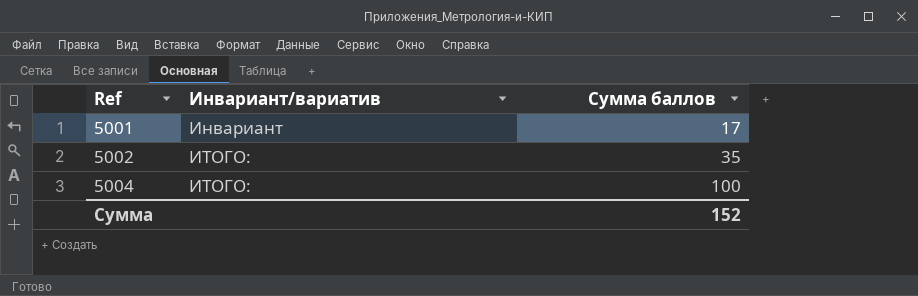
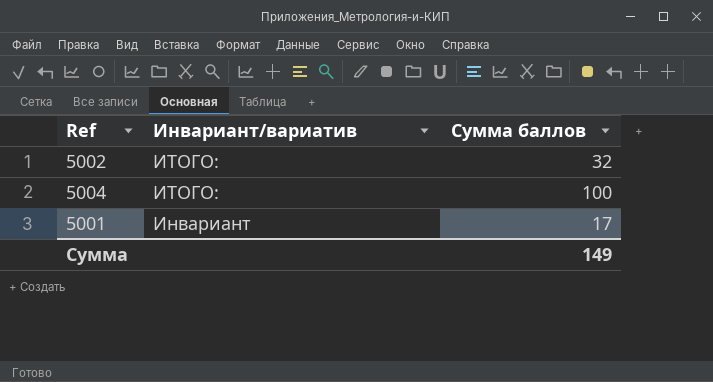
row order: Ref ascending -> Инвариант/вариатив descending
5002 | Сумма баллов: 35 -> 32
Сумма | Сумма баллов: 152 -> 149

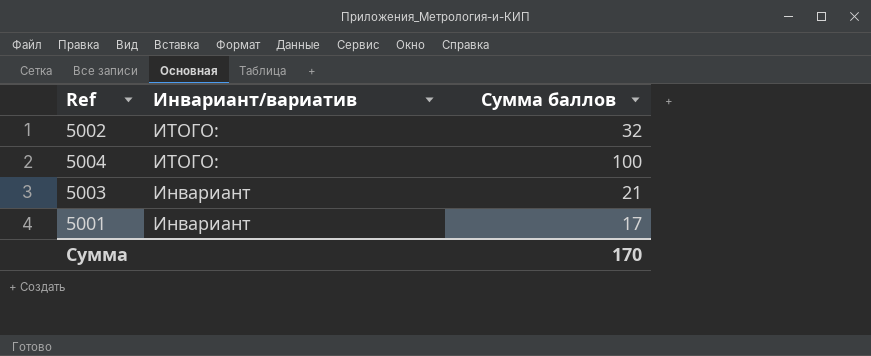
row 5003: none -> Инвариант | 21
Сумма | Сумма баллов: 149 -> 170

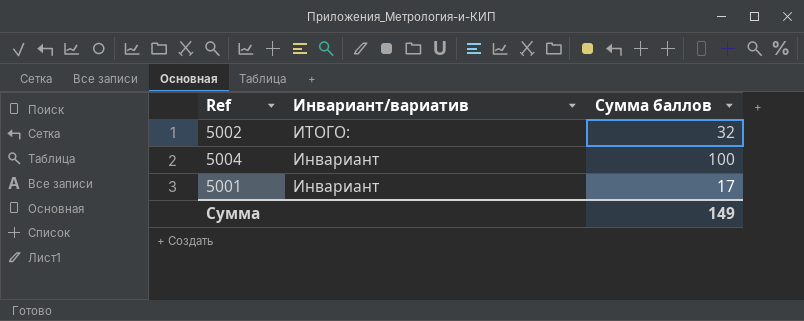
row 5003: Инвариант | 21 -> none
5004 | Инвариант/вариатив: ИТОГО: -> Инвариант
Сумма | Сумма баллов: 170 -> 149

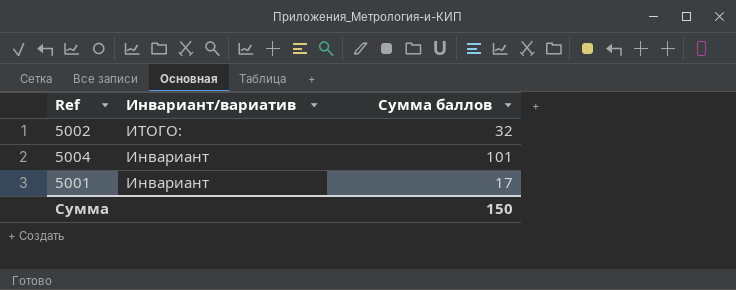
5004 | Сумма баллов: 100 -> 101
Сумма | Сумма баллов: 149 -> 150

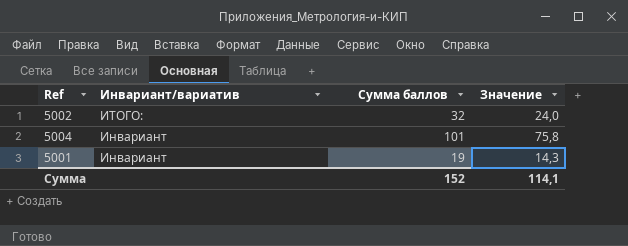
column Значение | formula: none -> [Сумма баллов] * 0,75
5001 | Сумма баллов: 17 -> 19
Сумма | Сумма баллов: 150 -> 152

